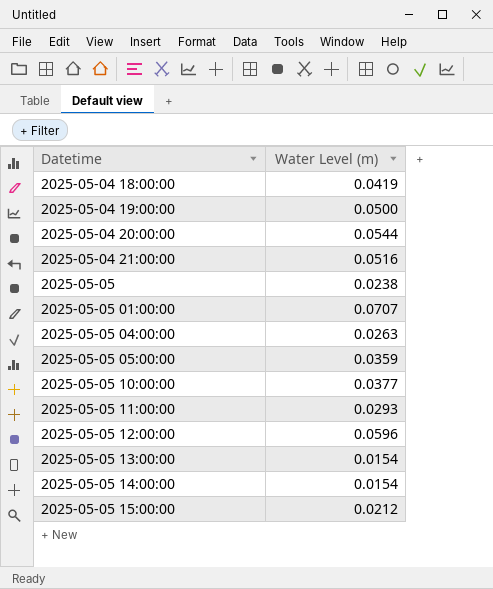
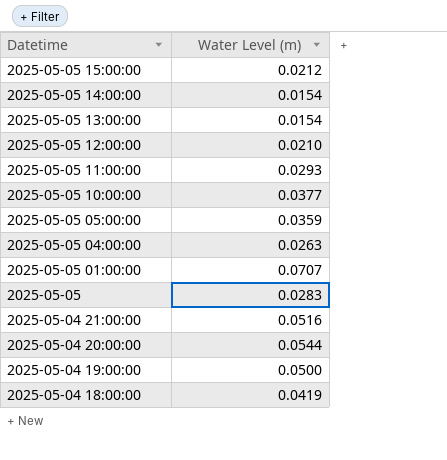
row order: Datetime ascending -> Datetime descending
2025-05-05 12:00:00 | Water Level (m): 0.0596 -> 0.0210
2025-05-05 | Water Level (m): 0.0238 -> 0.0283

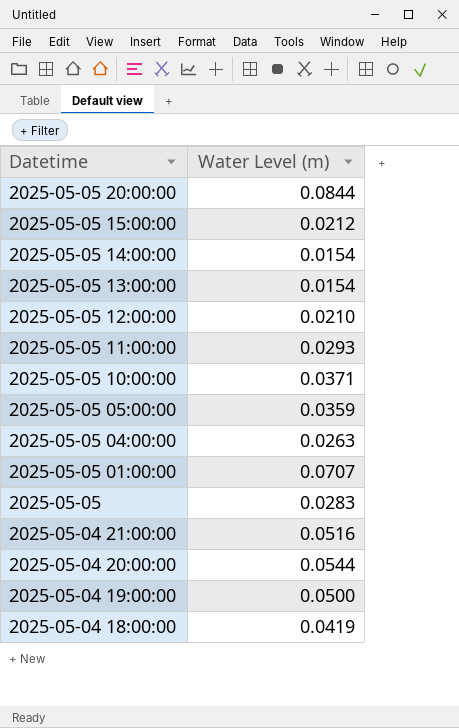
row 2025-05-05 20:00:00: none -> 0.0844
2025-05-05 10:00:00 | Water Level (m): 0.0377 -> 0.0371

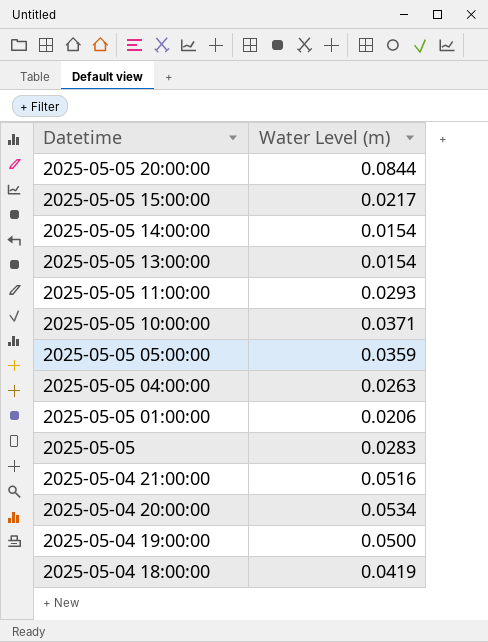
row 2025-05-05 12:00:00: 0.0210 -> none
2025-05-05 15:00:00 | Water Level (m): 0.0212 -> 0.0217
2025-05-05 01:00:00 | Water Level (m): 0.0707 -> 0.0206
2025-05-04 20:00:00 | Water Level (m): 0.0544 -> 0.0534

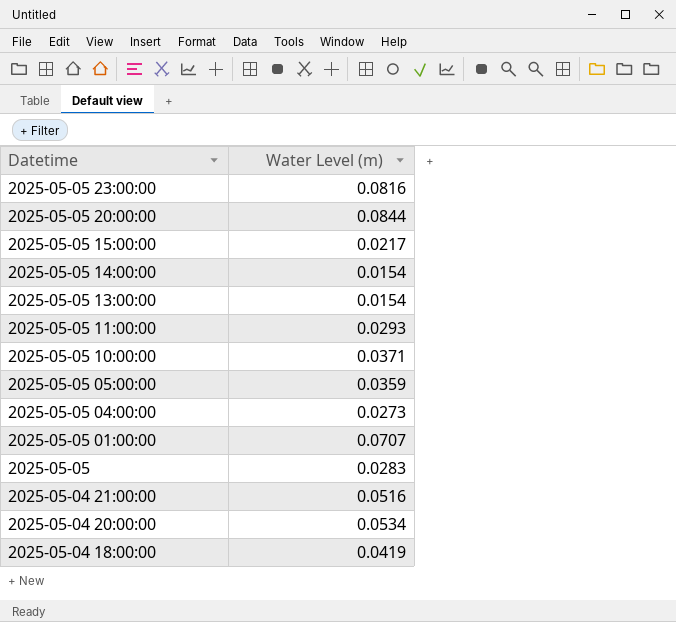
row 2025-05-04 19:00:00: 0.0500 -> none
row 2025-05-05 23:00:00: none -> 0.0816
2025-05-05 04:00:00 | Water Level (m): 0.0263 -> 0.0273
2025-05-05 01:00:00 | Water Level (m): 0.0206 -> 0.0707

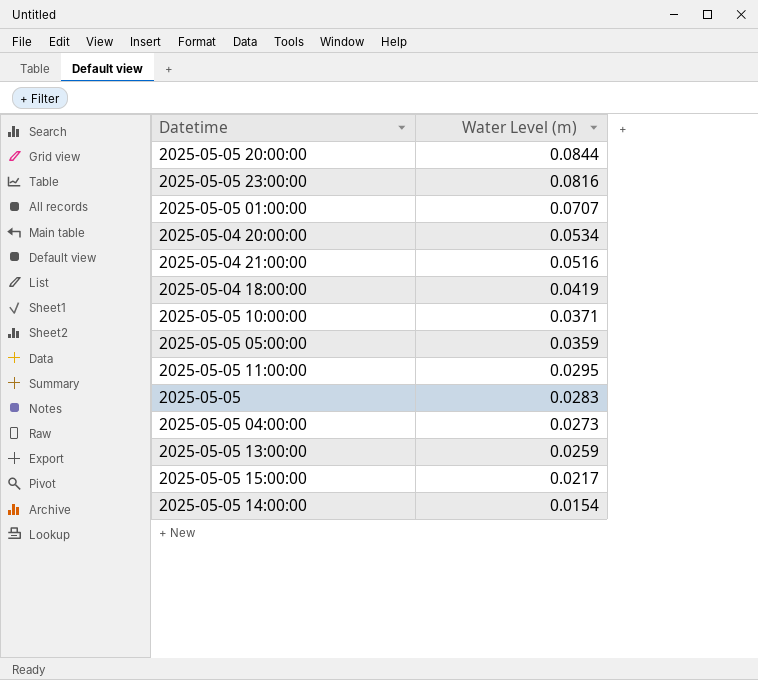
row order: Datetime descending -> Water Level (m) descending
2025-05-05 11:00:00 | Water Level (m): 0.0293 -> 0.0295
2025-05-05 13:00:00 | Water Level (m): 0.0154 -> 0.0259

